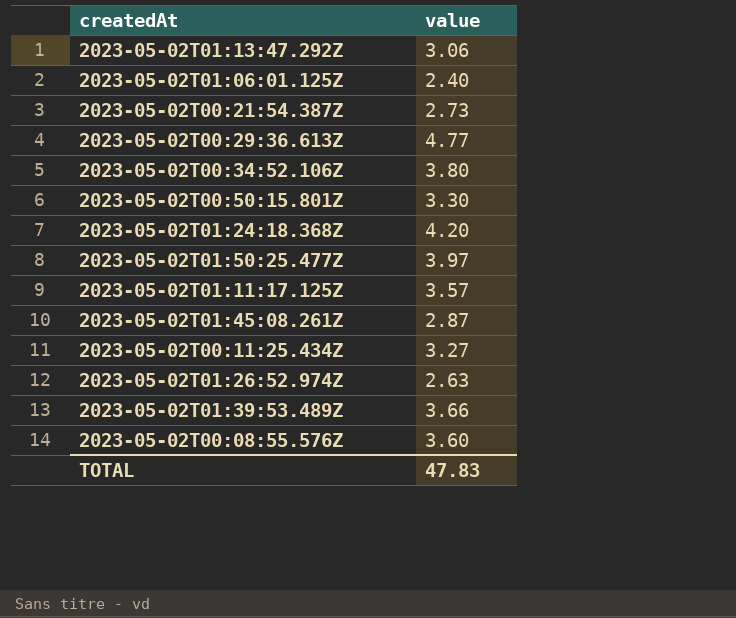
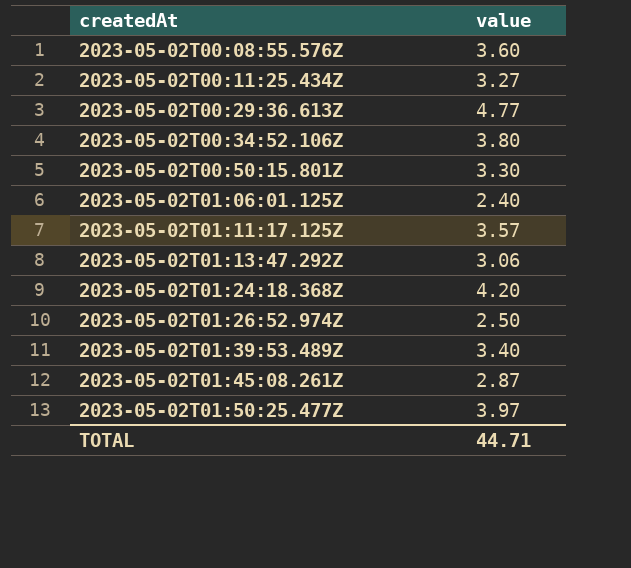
row order: none -> createdAt ascending
row 2023-05-02T00:21:54.387Z: 2.73 -> none
2023-05-02T01:26:52.974Z | value: 2.63 -> 2.50
2023-05-02T01:39:53.489Z | value: 3.66 -> 3.40
TOTAL | value: 47.83 -> 44.71

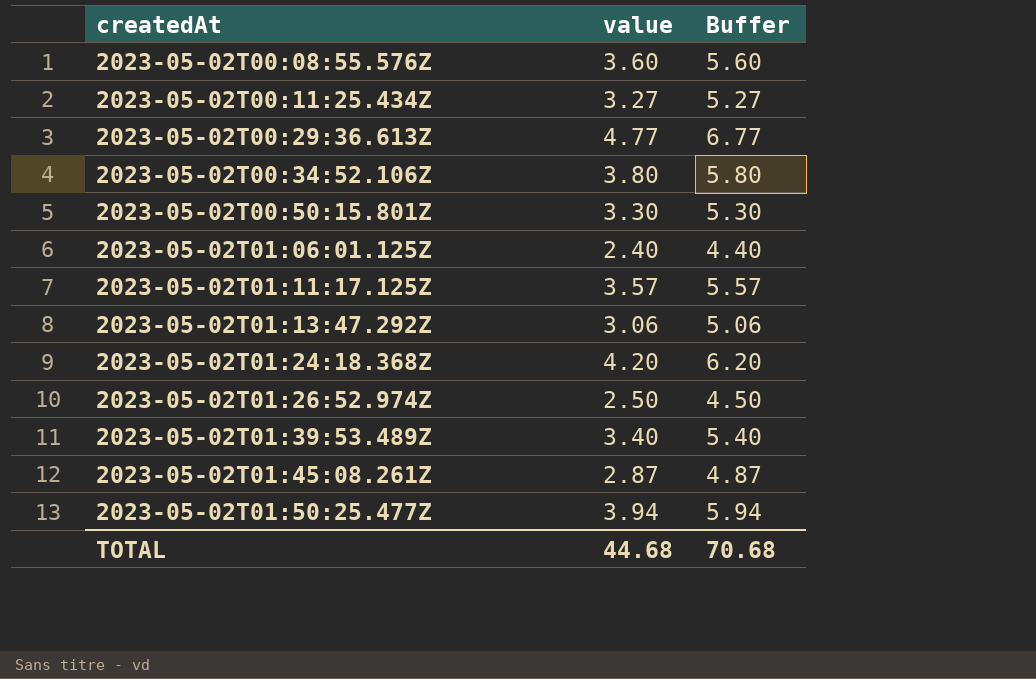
column Buffer | formula: none -> [value] + 2
2023-05-02T01:50:25.477Z | value: 3.97 -> 3.94
TOTAL | value: 44.71 -> 44.68

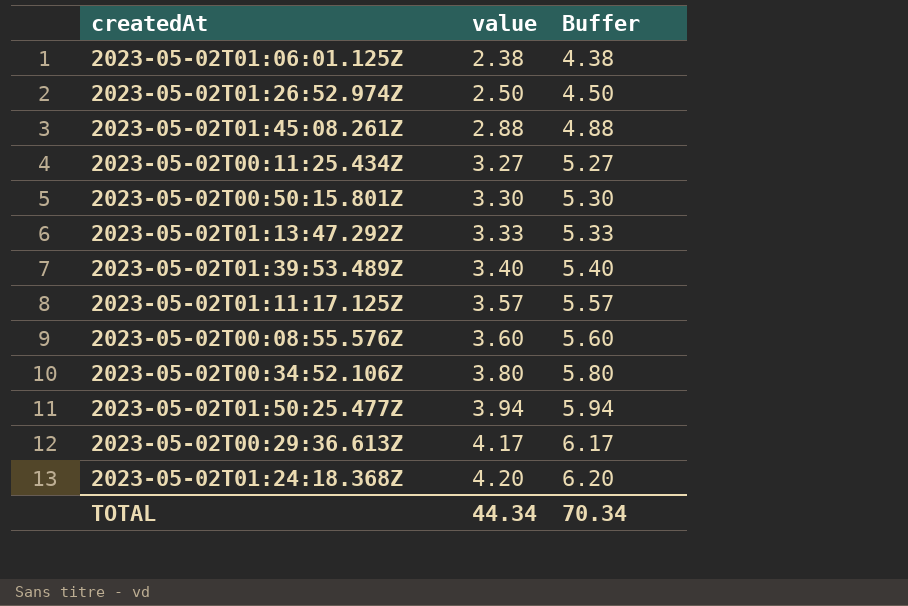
row order: createdAt ascending -> value ascending
2023-05-02T01:06:01.125Z | value: 2.40 -> 2.38
2023-05-02T01:06:01.125Z | Buffer: 4.40 -> 4.38
2023-05-02T01:45:08.261Z | value: 2.87 -> 2.88
2023-05-02T01:45:08.261Z | Buffer: 4.87 -> 4.88
2023-05-02T01:13:47.292Z | value: 3.06 -> 3.33
2023-05-02T01:13:47.292Z | Buffer: 5.06 -> 5.33
2023-05-02T00:29:36.613Z | value: 4.77 -> 4.17
2023-05-02T00:29:36.613Z | Buffer: 6.77 -> 6.17
TOTAL | value: 44.68 -> 44.34
TOTAL | Buffer: 70.68 -> 70.34

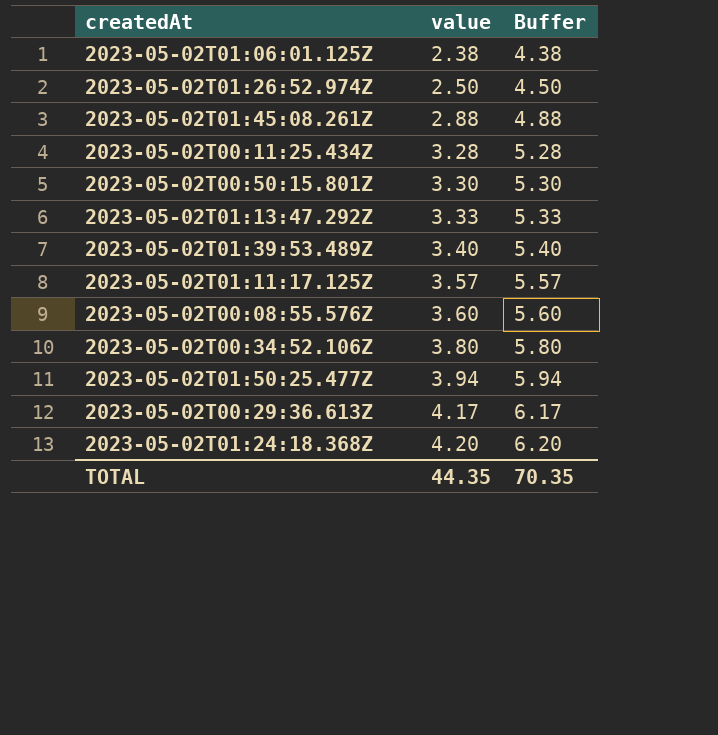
2023-05-02T00:11:25.434Z | value: 3.27 -> 3.28
2023-05-02T00:11:25.434Z | Buffer: 5.27 -> 5.28
TOTAL | value: 44.34 -> 44.35
TOTAL | Buffer: 70.34 -> 70.35

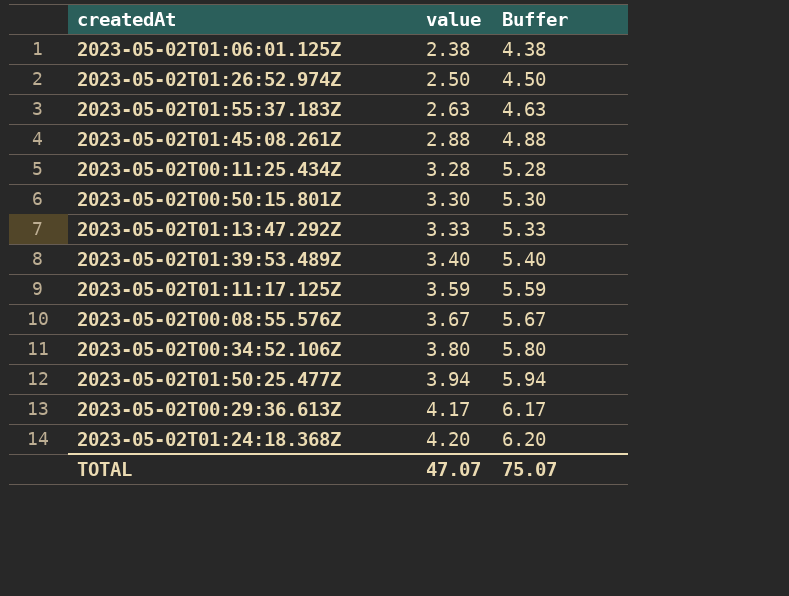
row 2023-05-02T01:55:37.183Z: none -> 2.63 | 4.63
2023-05-02T01:11:17.125Z | value: 3.57 -> 3.59
2023-05-02T01:11:17.125Z | Buffer: 5.57 -> 5.59
2023-05-02T00:08:55.576Z | value: 3.60 -> 3.67
2023-05-02T00:08:55.576Z | Buffer: 5.60 -> 5.67
TOTAL | value: 44.35 -> 47.07
TOTAL | Buffer: 70.35 -> 75.07

